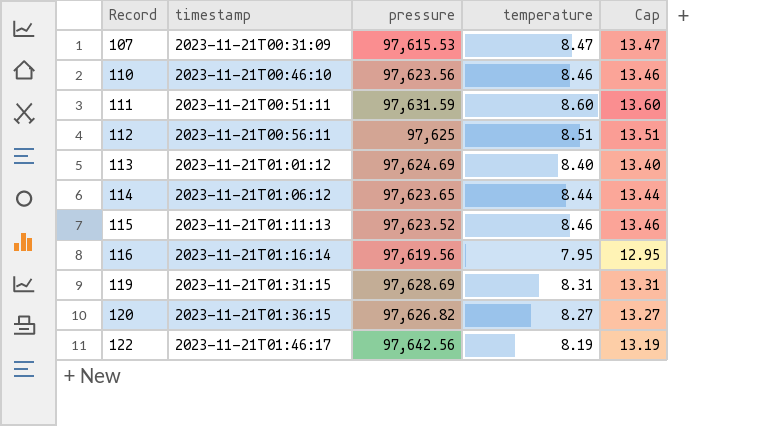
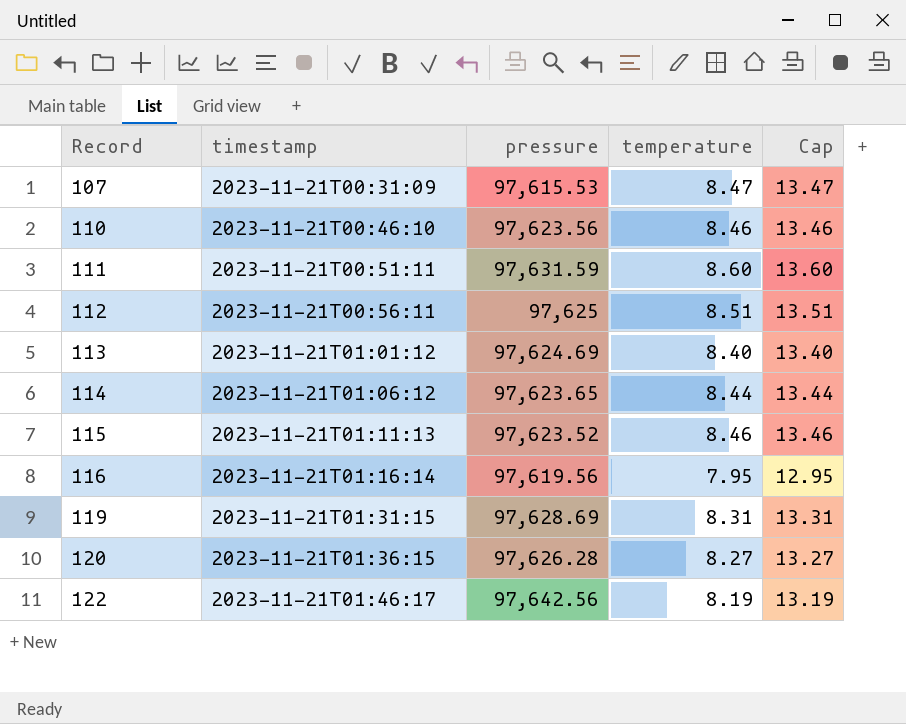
120 | pressure: 97,626.82 -> 97,626.28

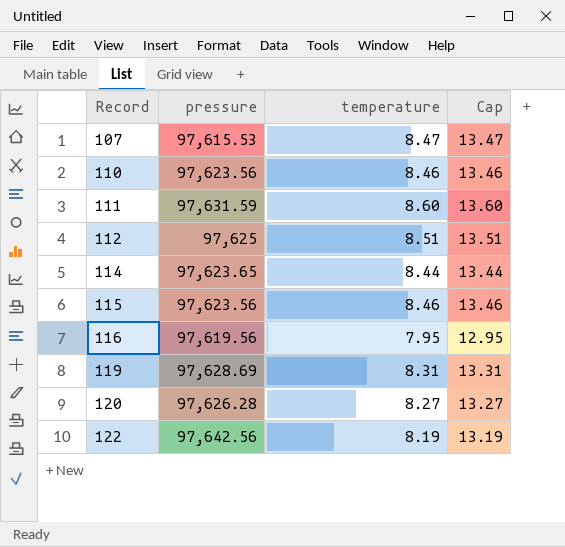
column timestamp | position: 2 -> none
row 113: 2023-11-21T01:01:12 | 97,624.69 | 8.40 | 13.40 -> none
115 | pressure: 97,623.52 -> 97,623.56

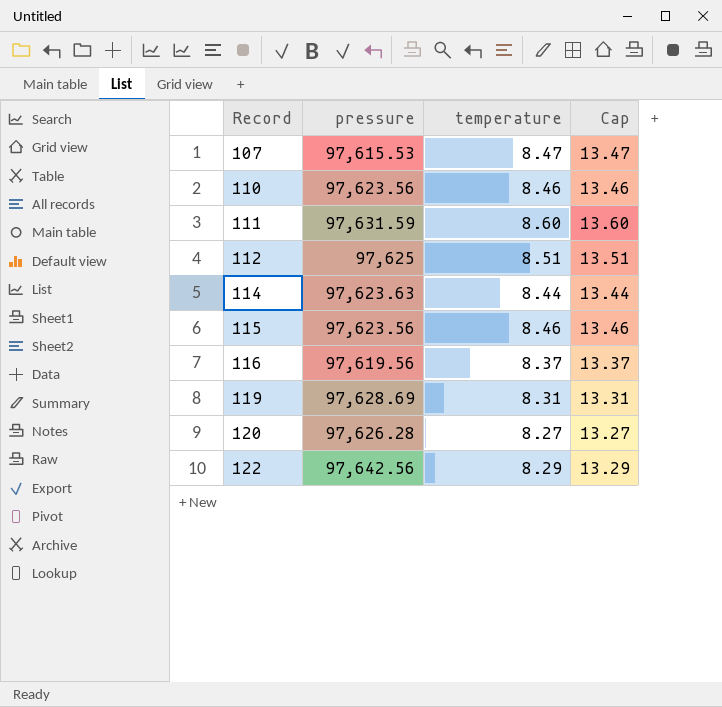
114 | pressure: 97,623.65 -> 97,623.63
116 | temperature: 7.95 -> 8.37
116 | Cap: 12.95 -> 13.37
122 | temperature: 8.19 -> 8.29
122 | Cap: 13.19 -> 13.29

